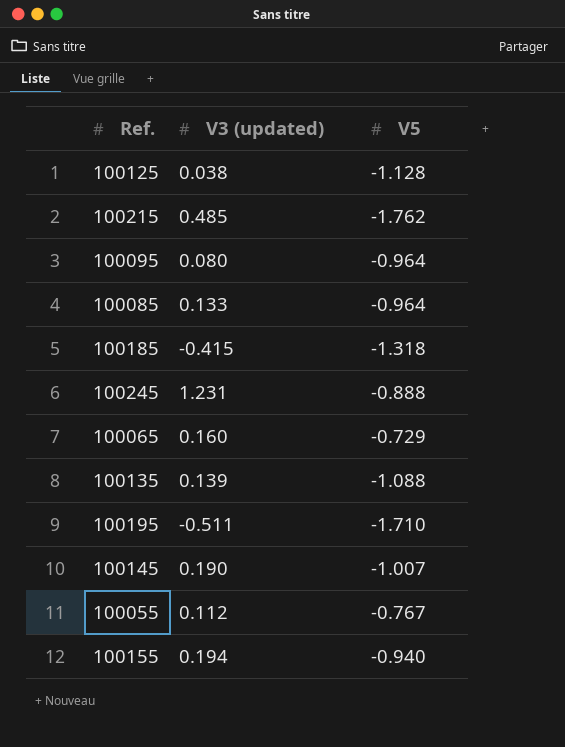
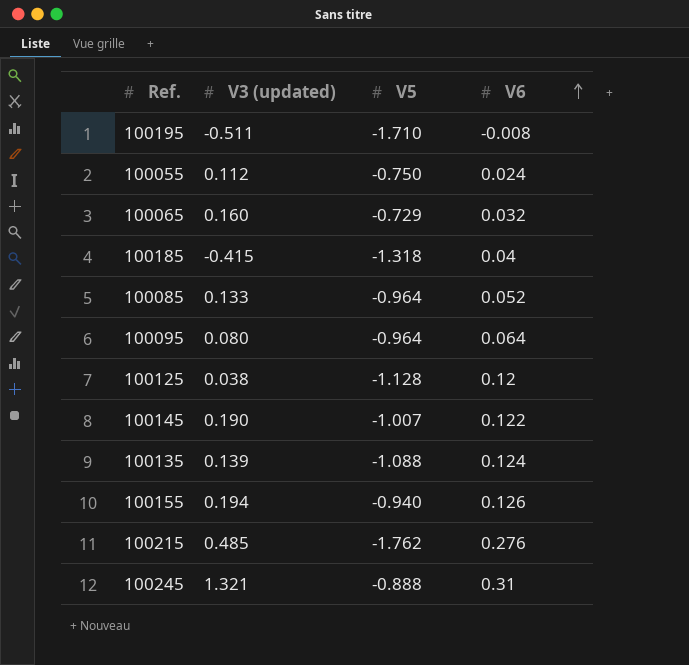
row order: none -> V6 ascending
column V6 | position: none -> 4
100055 | V5: -0.767 -> -0.750
100245 | V3 (updated): 1.231 -> 1.321

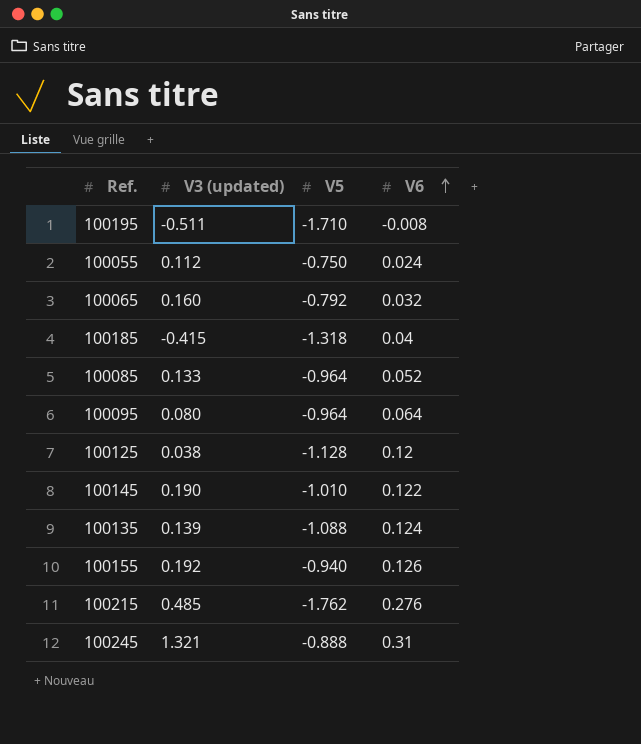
100065 | V5: -0.729 -> -0.792
100145 | V5: -1.007 -> -1.010
100155 | V3 (updated): 0.194 -> 0.192

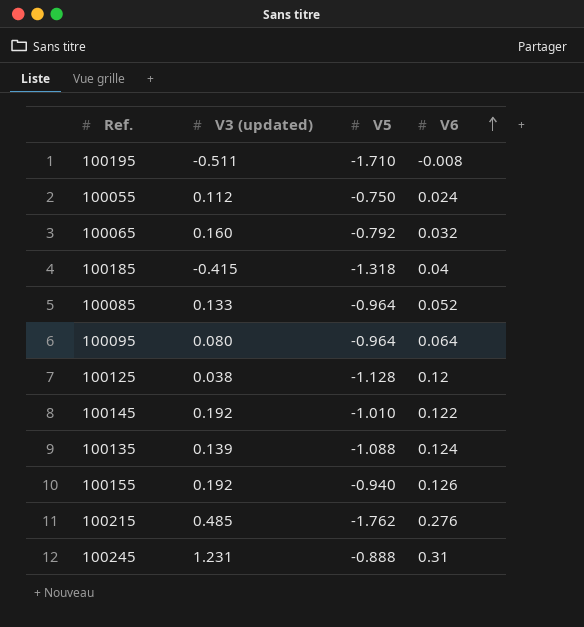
100145 | V3 (updated): 0.190 -> 0.192
100245 | V3 (updated): 1.321 -> 1.231

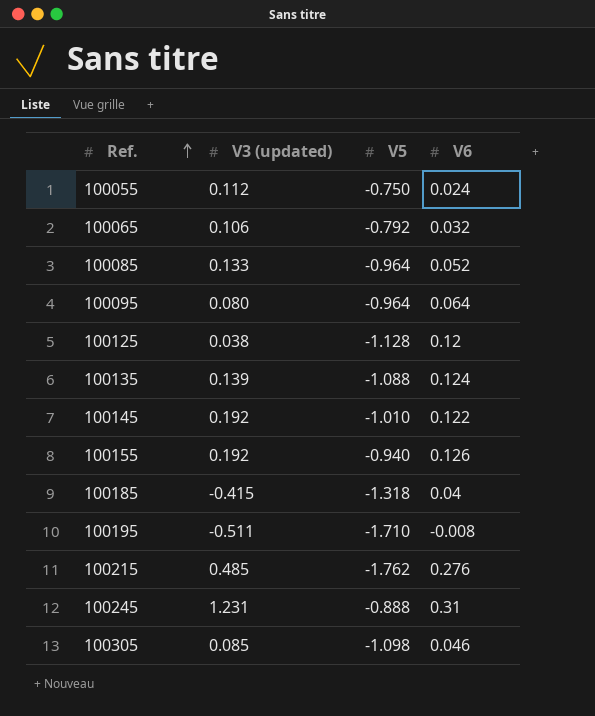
row order: V6 ascending -> Ref. ascending
100065 | V3 (updated): 0.160 -> 0.106
row 100305: none -> 0.085 | -1.098 | 0.046

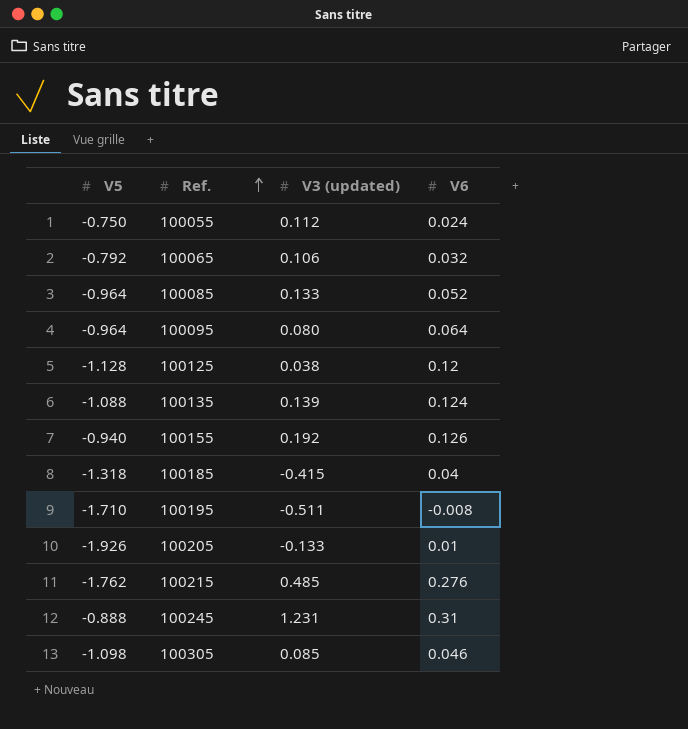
column V5 | position: 3 -> 1
row 100145: 0.192 | -1.010 | 0.122 -> none
row 100205: none -> -1.926 | -0.133 | 0.01

